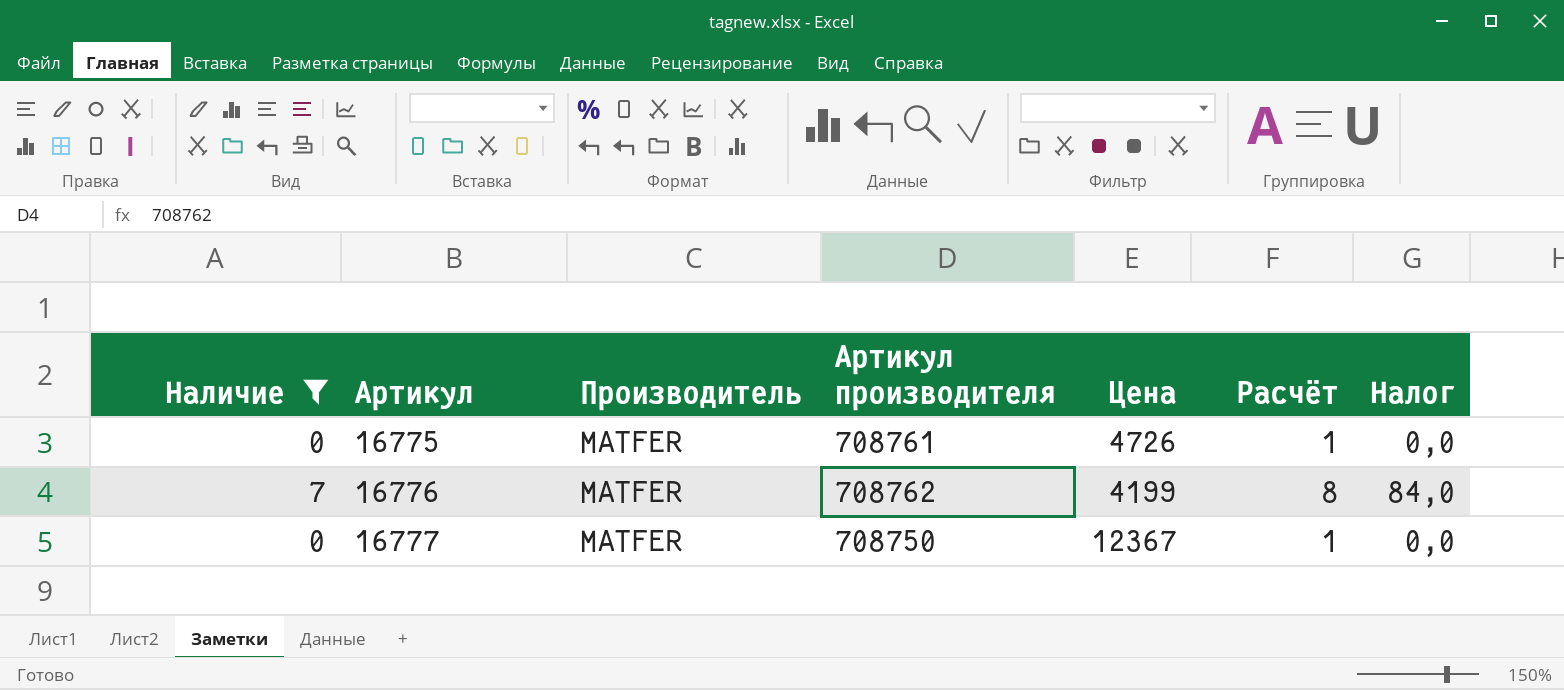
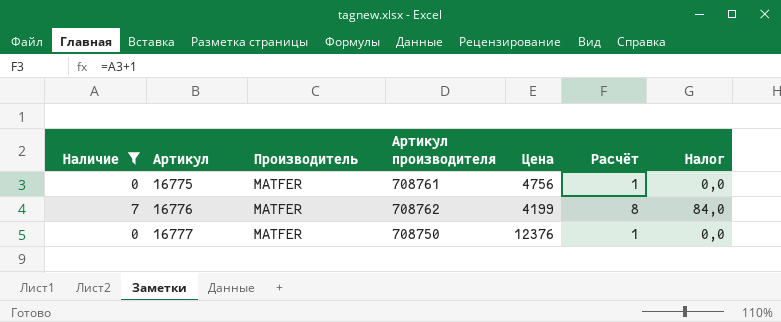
16775 | Цена: 4726 -> 4756
16777 | Цена: 12367 -> 12376

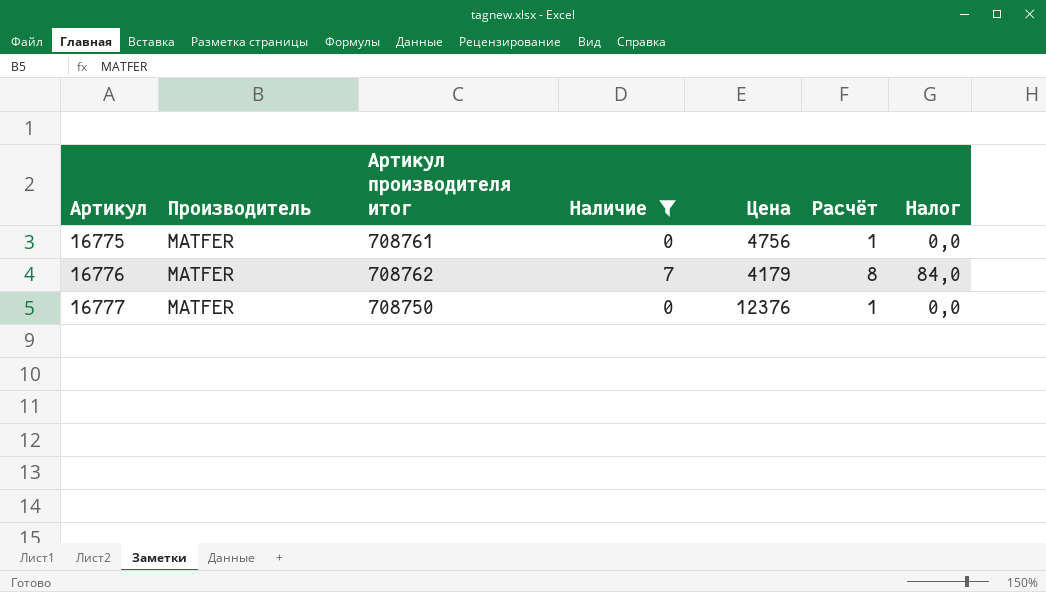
column name: Артикул производителя -> Артикул производителя итог
column Наличие | position: 1 -> 4
16776 | Цена: 4199 -> 4179

